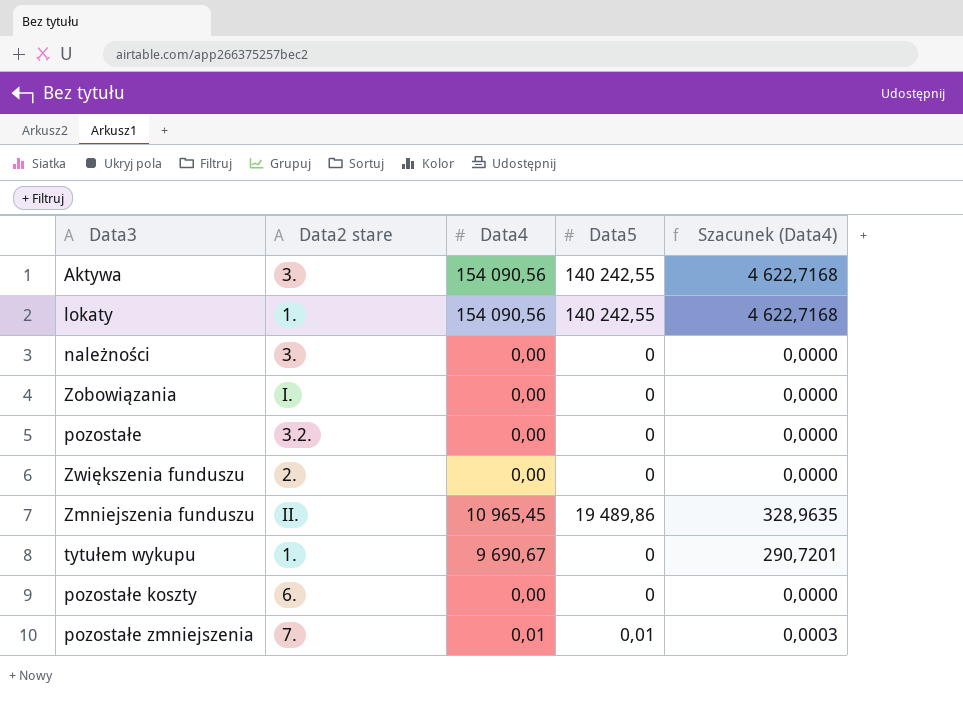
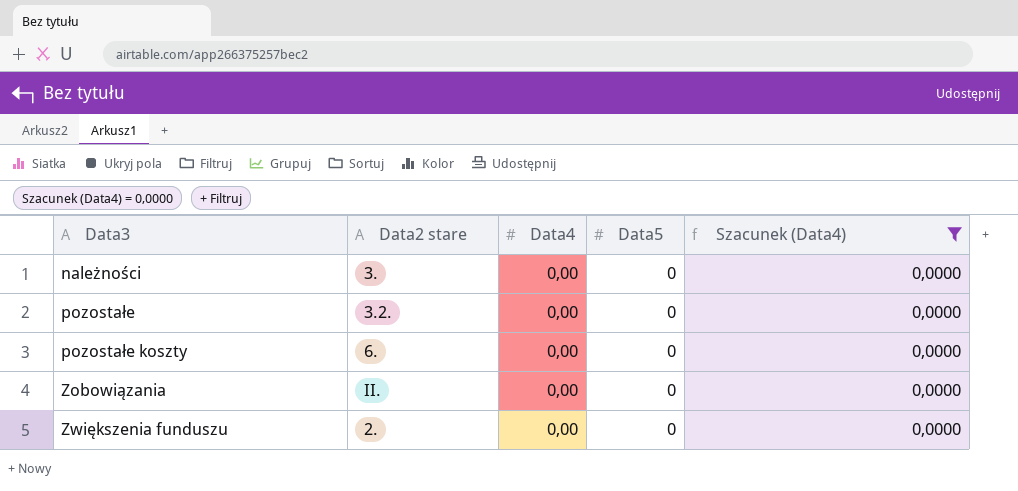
filter: none -> Szacunek (Data4) = 0,0000
row order: none -> Data3 ascending
Zobowiązania | Data2 stare: I. -> II.

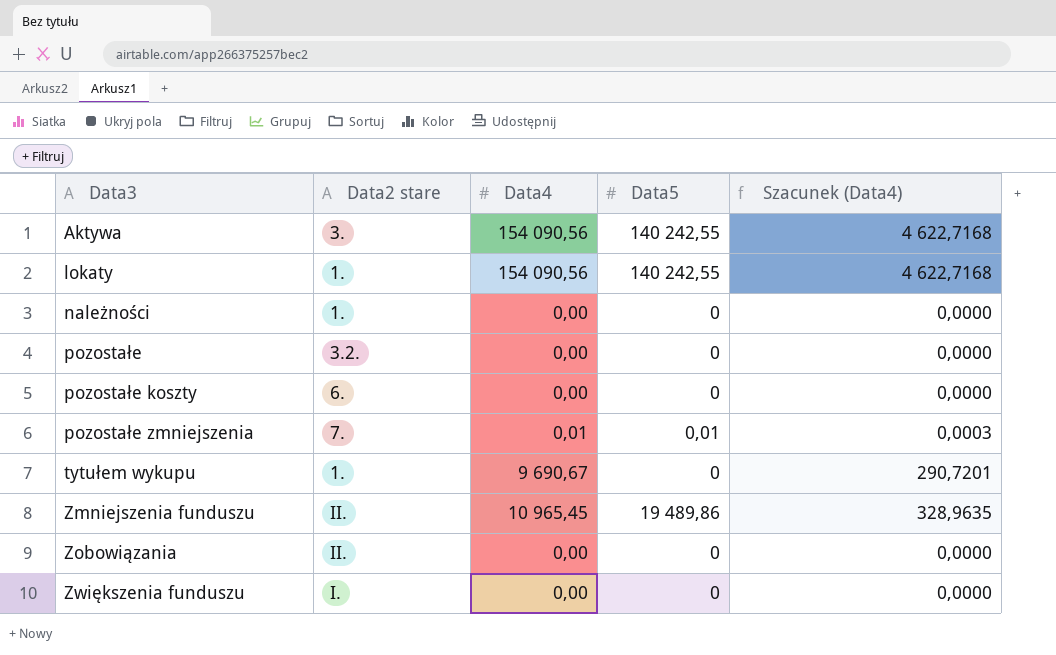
filter: Szacunek (Data4) = 0,0000 -> none
należności | Data2 stare: 3. -> 1.
Zwiększenia funduszu | Data2 stare: 2. -> I.

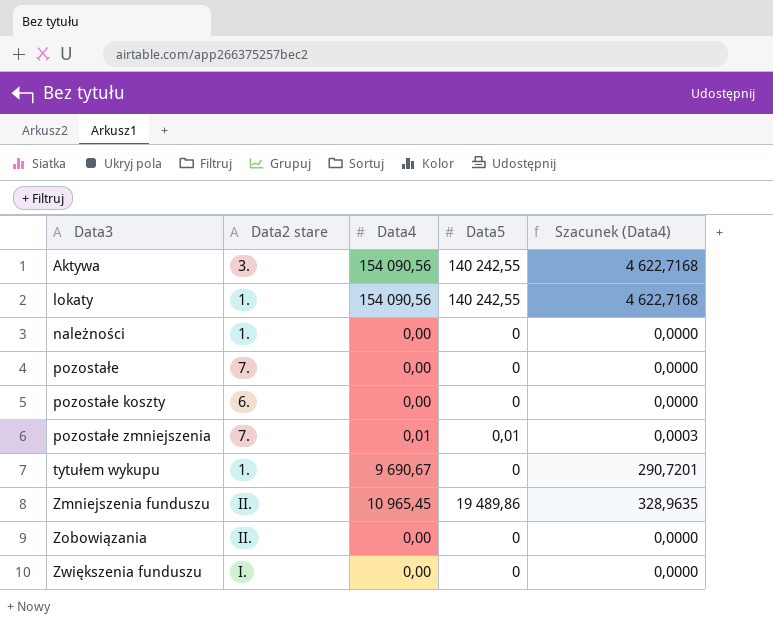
pozostałe | Data2 stare: 3.2. -> 7.

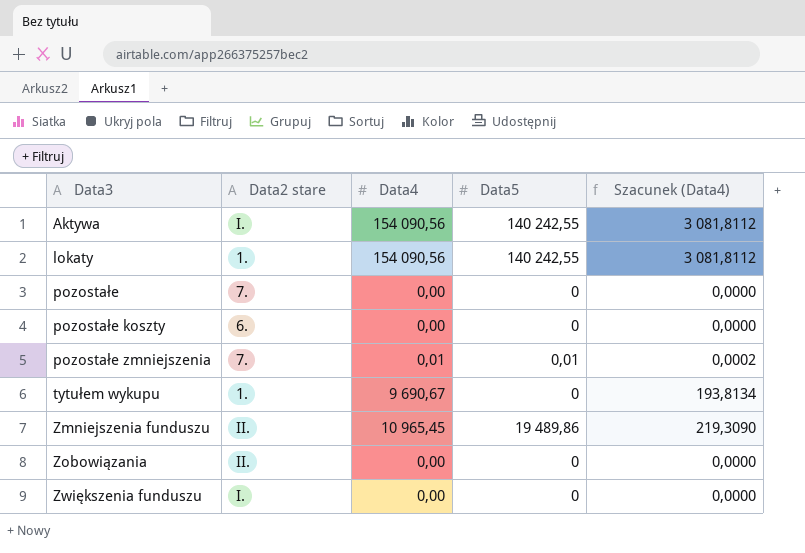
column Szacunek (Data4) | formula: [Data4] * 0,03 -> [Data4] * 0,02
row należności: 1. | 0,00 | 0 | 0,0000 -> none
Aktywa | Data2 stare: 3. -> I.

